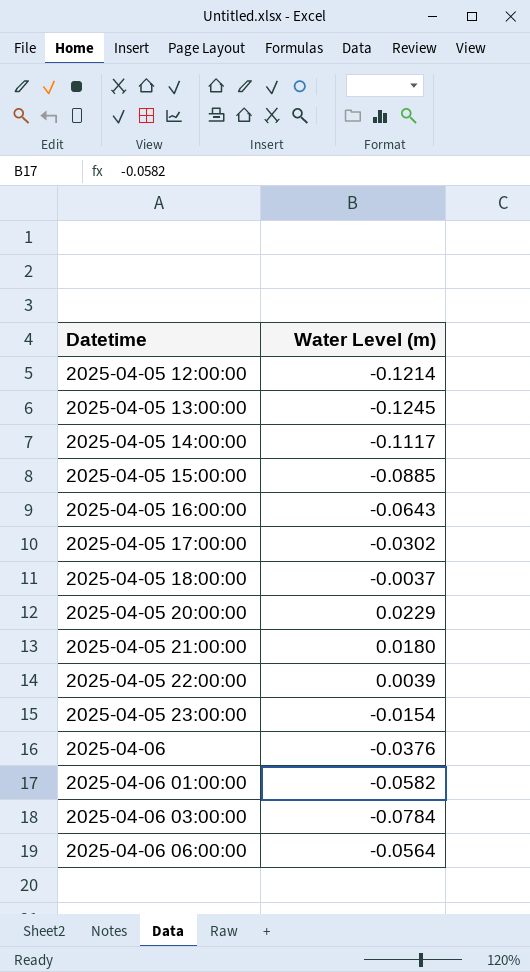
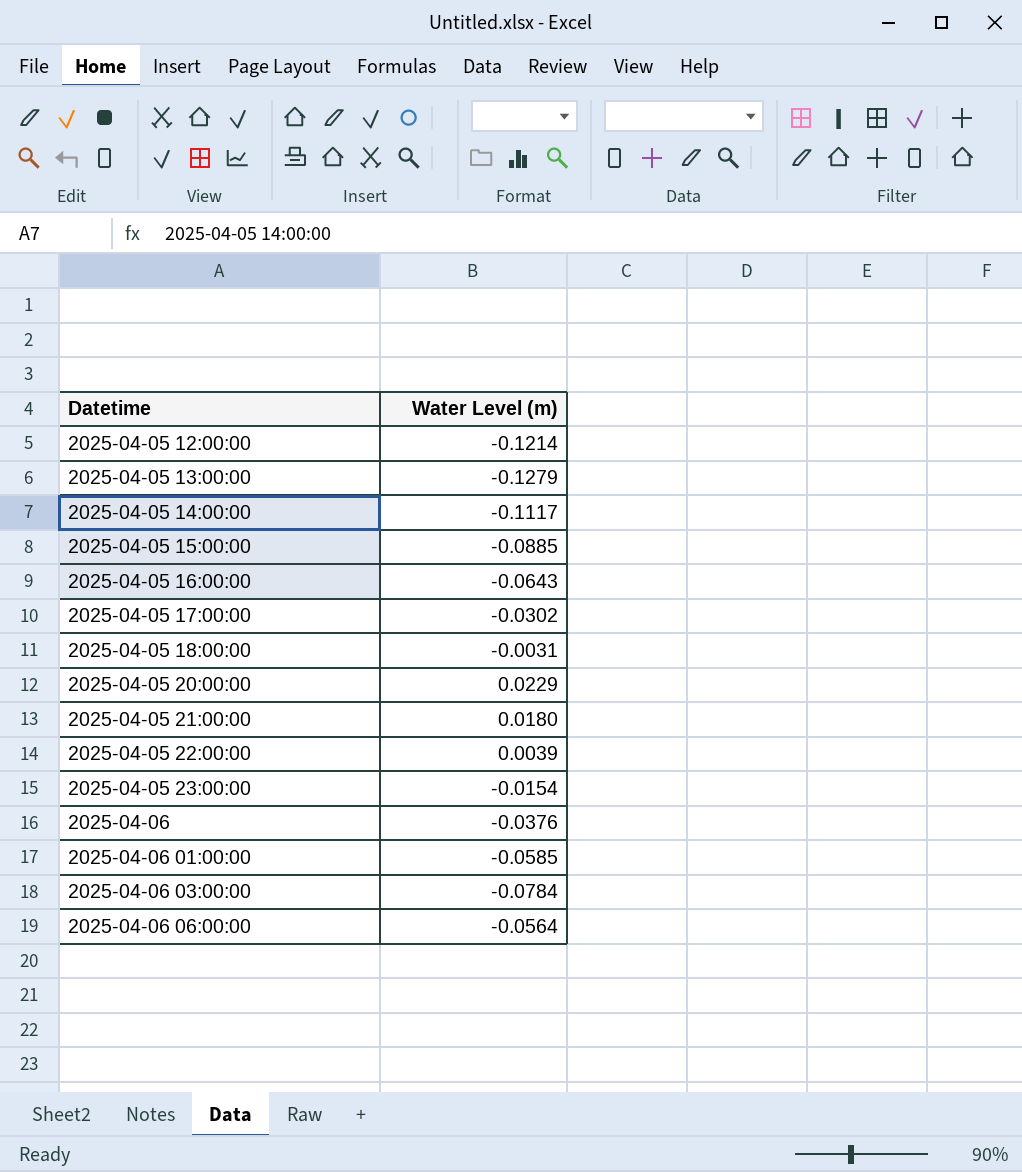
2025-04-05 13:00:00 | Water Level (m): -0.1245 -> -0.1279
2025-04-05 18:00:00 | Water Level (m): -0.0037 -> -0.0031
2025-04-06 01:00:00 | Water Level (m): -0.0582 -> -0.0585

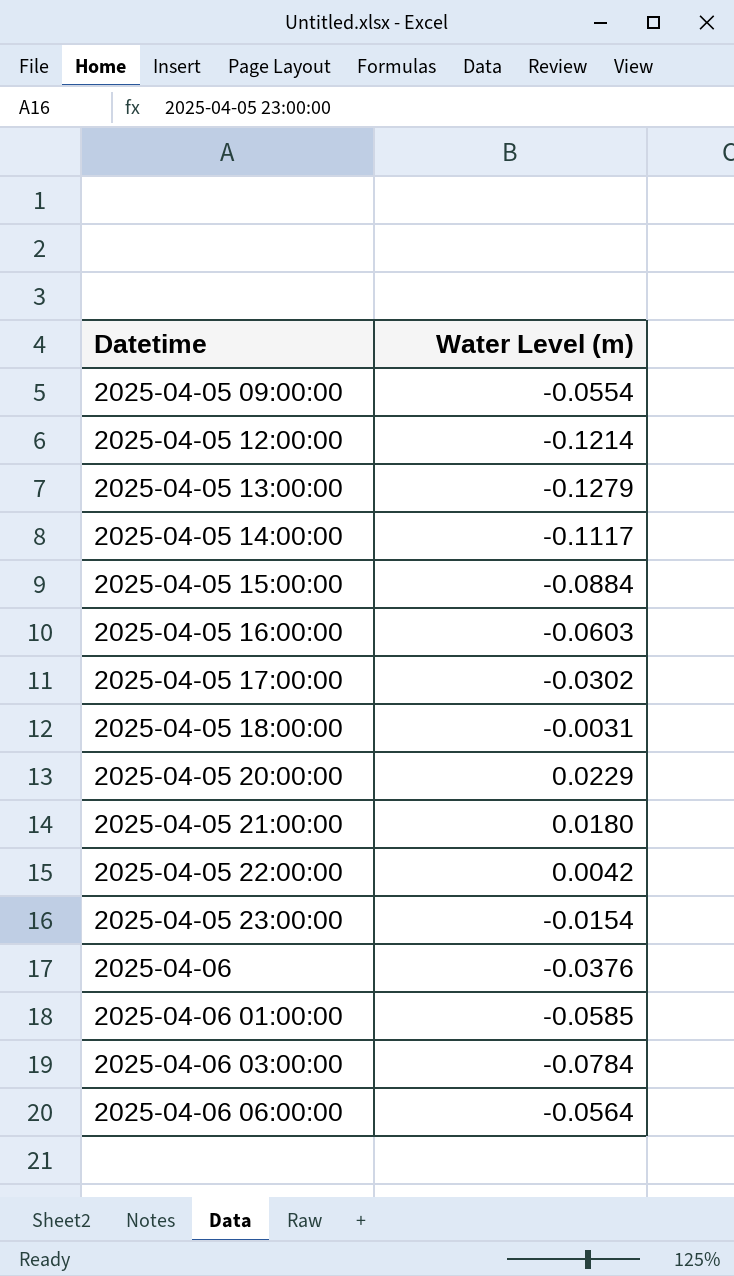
row 2025-04-05 09:00:00: none -> -0.0554
2025-04-05 15:00:00 | Water Level (m): -0.0885 -> -0.0884
2025-04-05 16:00:00 | Water Level (m): -0.0643 -> -0.0603
2025-04-05 22:00:00 | Water Level (m): 0.0039 -> 0.0042

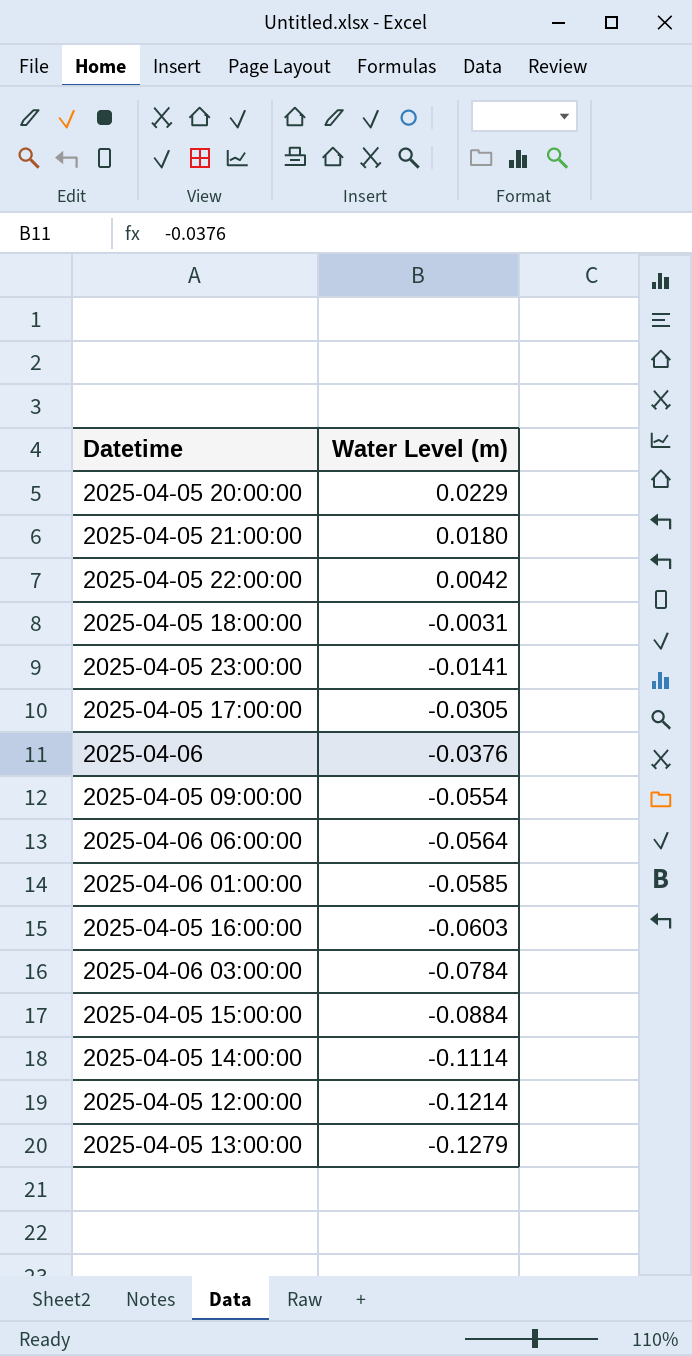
row order: Datetime ascending -> Water Level (m) descending
2025-04-05 23:00:00 | Water Level (m): -0.0154 -> -0.0141
2025-04-05 17:00:00 | Water Level (m): -0.0302 -> -0.0305
2025-04-05 14:00:00 | Water Level (m): -0.1117 -> -0.1114

